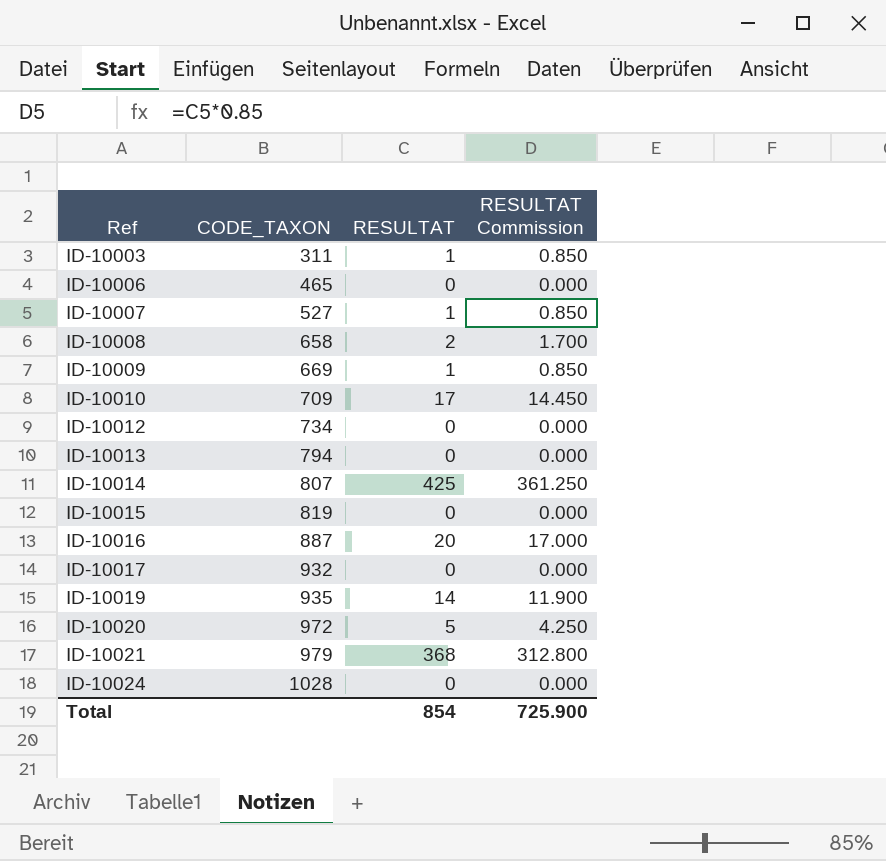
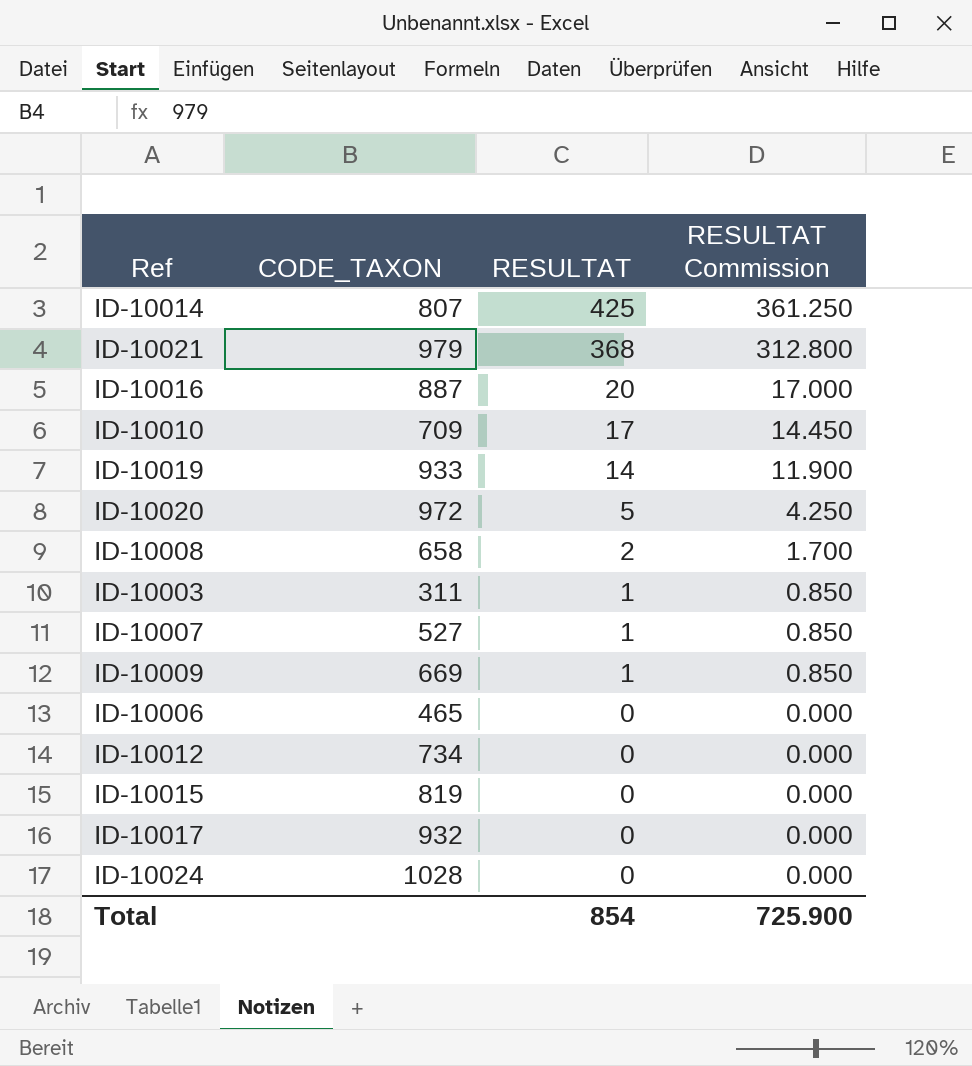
row order: Ref ascending -> RESULTAT descending
row ID-10013: 794 | 0 | 0.000 -> none
ID-10019 | CODE_TAXON: 935 -> 933

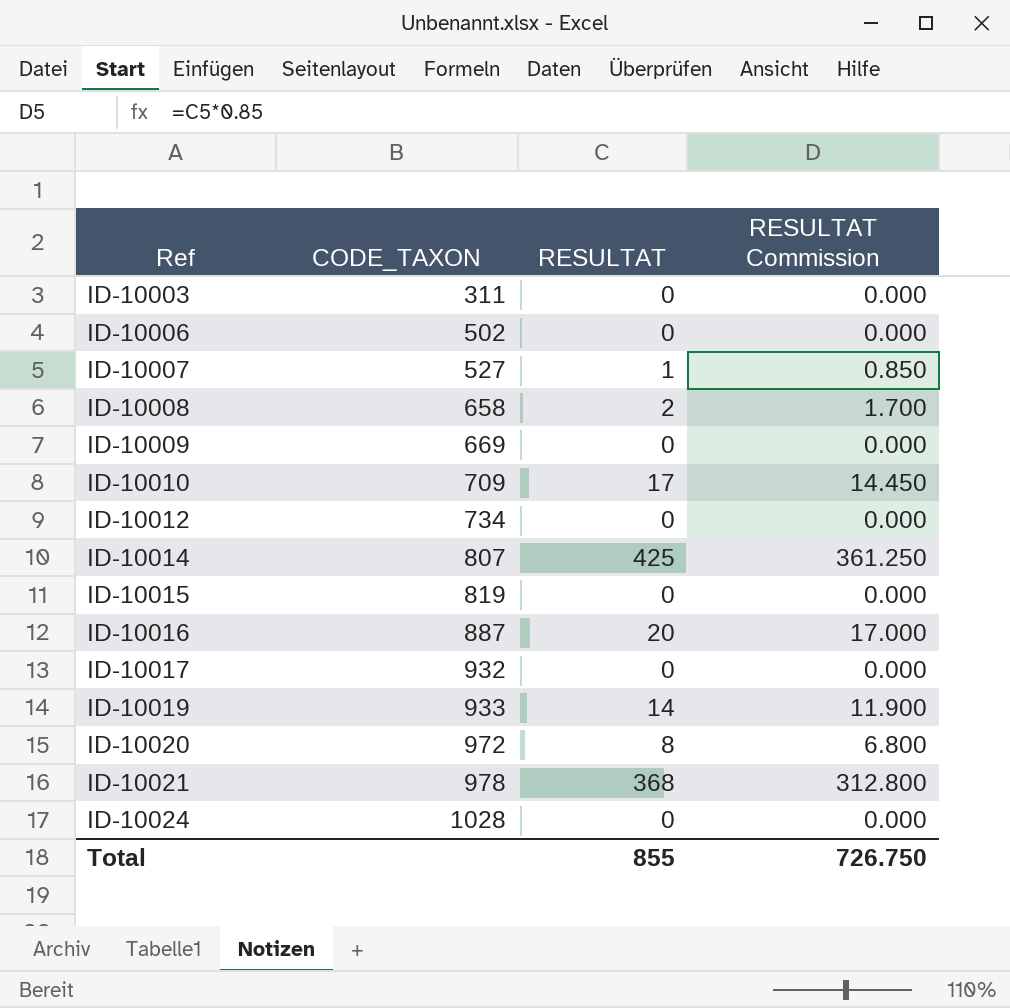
row order: RESULTAT descending -> Ref ascending
ID-10003 | RESULTAT: 1 -> 0
ID-10003 | RESULTAT Commission: 0.850 -> 0.000
ID-10006 | CODE_TAXON: 465 -> 502
ID-10009 | RESULTAT: 1 -> 0
ID-10009 | RESULTAT Commission: 0.850 -> 0.000
ID-10020 | RESULTAT: 5 -> 8
ID-10020 | RESULTAT Commission: 4.250 -> 6.800
ID-10021 | CODE_TAXON: 979 -> 978
Total | RESULTAT: 854 -> 855
Total | RESULTAT Commission: 725.900 -> 726.750

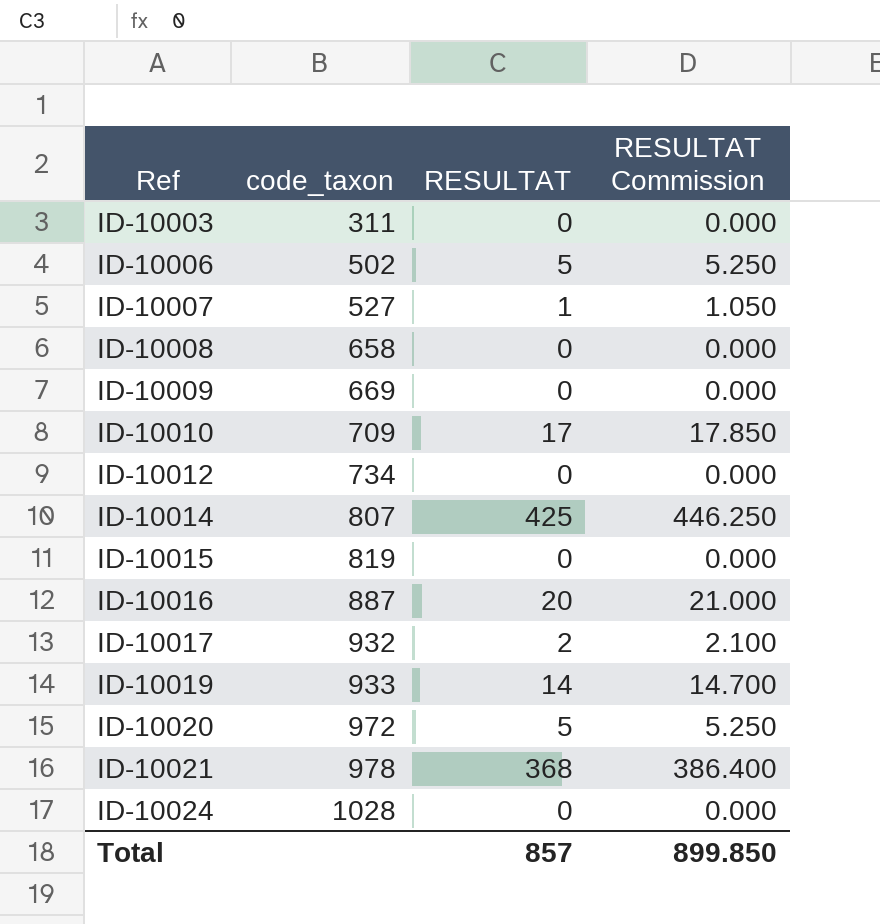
column name: CODE_TAXON -> code_taxon
column RESULTAT Commission | formula: [RESULTAT] * 0.85 -> [RESULTAT] * 1.05
ID-10006 | RESULTAT: 0 -> 5
ID-10008 | RESULTAT: 2 -> 0
ID-10017 | RESULTAT: 0 -> 2
ID-10020 | RESULTAT: 8 -> 5
Total | RESULTAT: 855 -> 857
Total | RESULTAT Commission: 726.750 -> 899.850

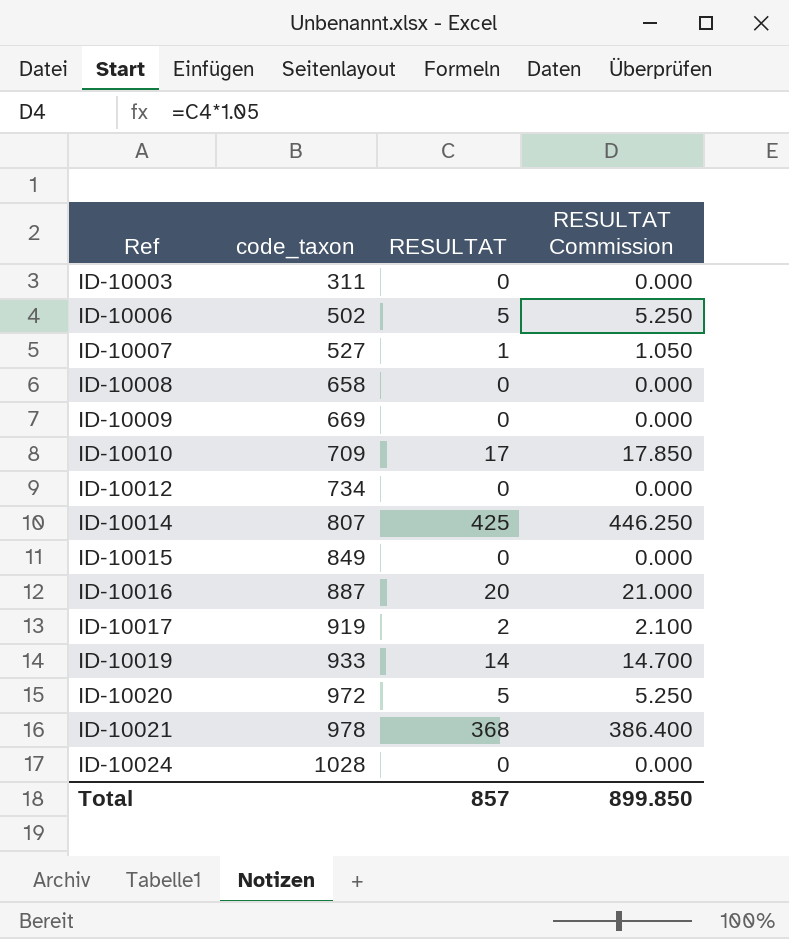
ID-10015 | code_taxon: 819 -> 849
ID-10017 | code_taxon: 932 -> 919

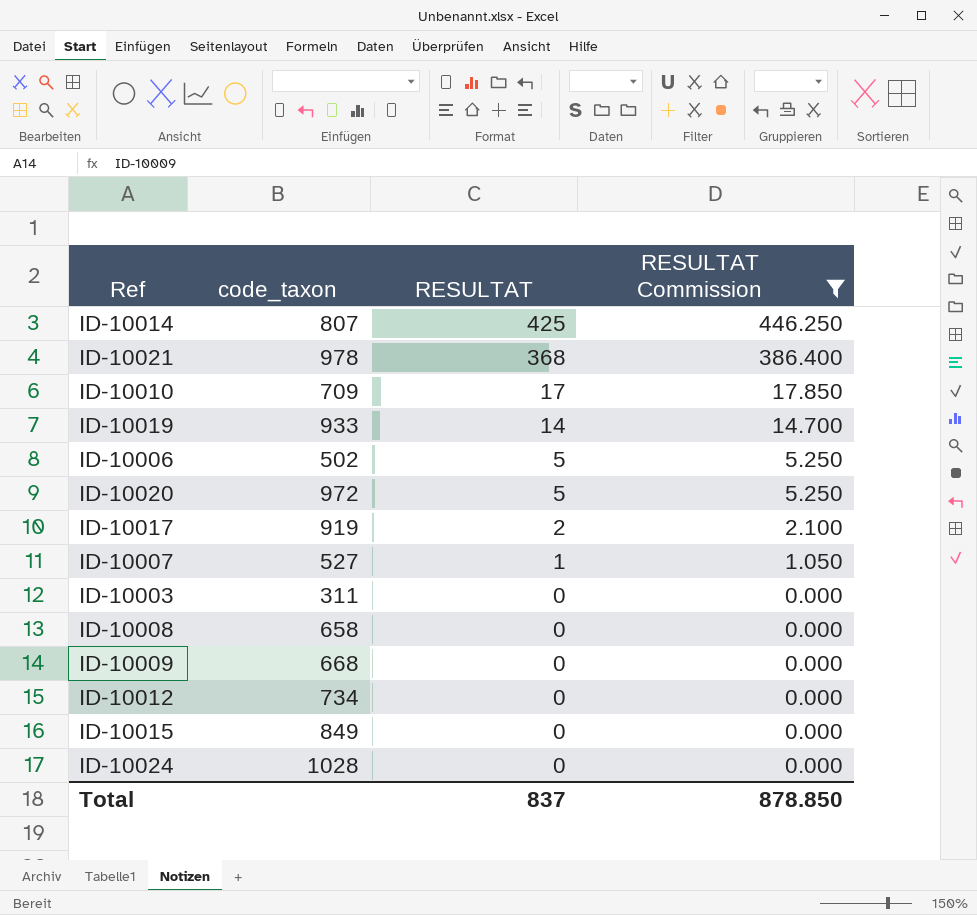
filter: none -> RESULTAT Commission != 21.000
row order: Ref ascending -> RESULTAT descending
ID-10009 | code_taxon: 669 -> 668
Total | RESULTAT: 857 -> 837
Total | RESULTAT Commission: 899.850 -> 878.850

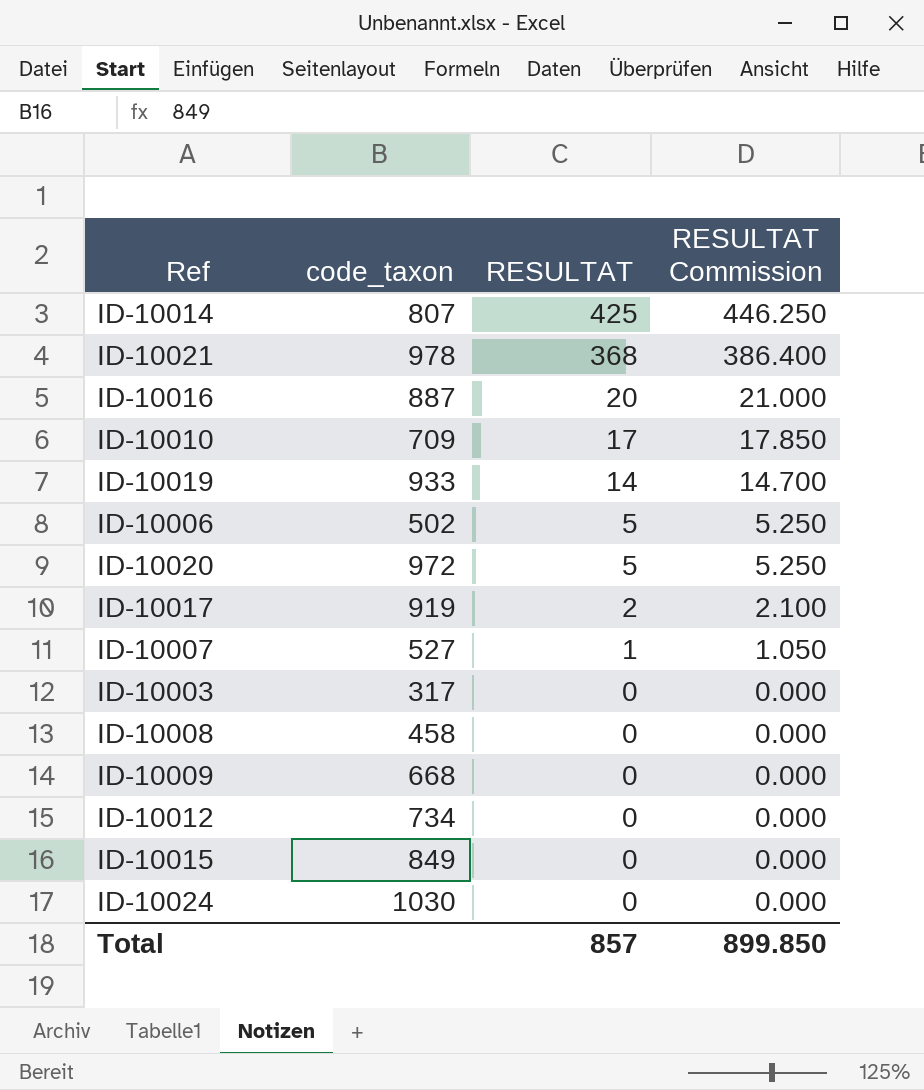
filter: RESULTAT Commission != 21.000 -> none
ID-10003 | code_taxon: 311 -> 317
ID-10008 | code_taxon: 658 -> 458
ID-10024 | code_taxon: 1028 -> 1030
Total | RESULTAT: 837 -> 857
Total | RESULTAT Commission: 878.850 -> 899.850

